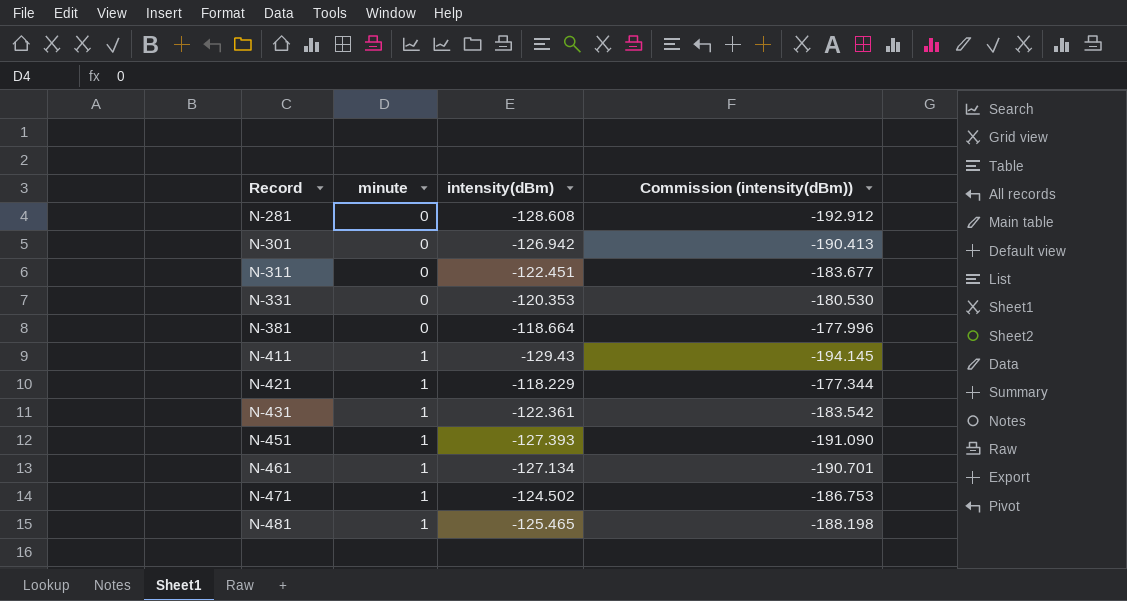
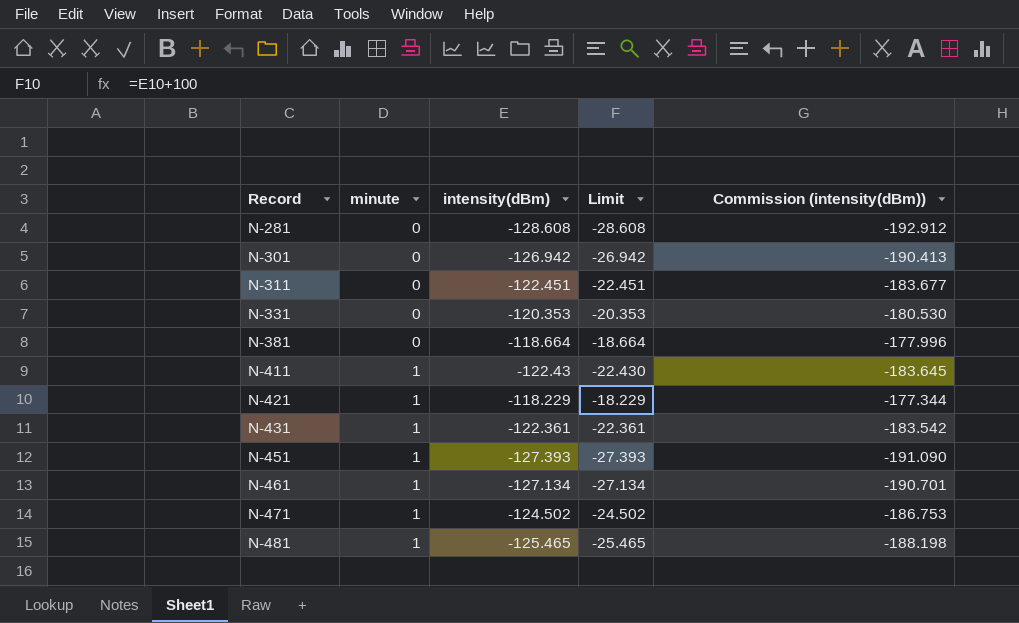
column Limit | formula: none -> [intensity(dBm)] + 100
N-411 | intensity(dBm): -129.43 -> -122.43
N-411 | Commission (intensity(dBm)): -194.145 -> -183.645

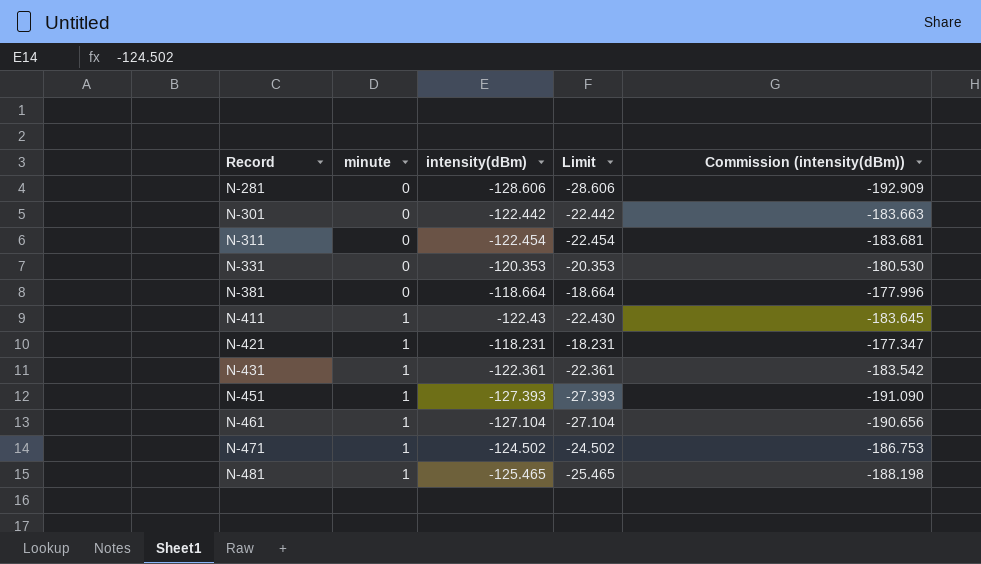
N-281 | intensity(dBm): -128.608 -> -128.606
N-281 | Limit: -28.608 -> -28.606
N-281 | Commission (intensity(dBm)): -192.912 -> -192.909
N-301 | intensity(dBm): -126.942 -> -122.442
N-301 | Limit: -26.942 -> -22.442
N-301 | Commission (intensity(dBm)): -190.413 -> -183.663
N-311 | intensity(dBm): -122.451 -> -122.454
N-311 | Limit: -22.451 -> -22.454
N-311 | Commission (intensity(dBm)): -183.677 -> -183.681
N-421 | intensity(dBm): -118.229 -> -118.231
N-421 | Limit: -18.229 -> -18.231
N-421 | Commission (intensity(dBm)): -177.344 -> -177.347
N-461 | intensity(dBm): -127.134 -> -127.104
N-461 | Limit: -27.134 -> -27.104
N-461 | Commission (intensity(dBm)): -190.701 -> -190.656

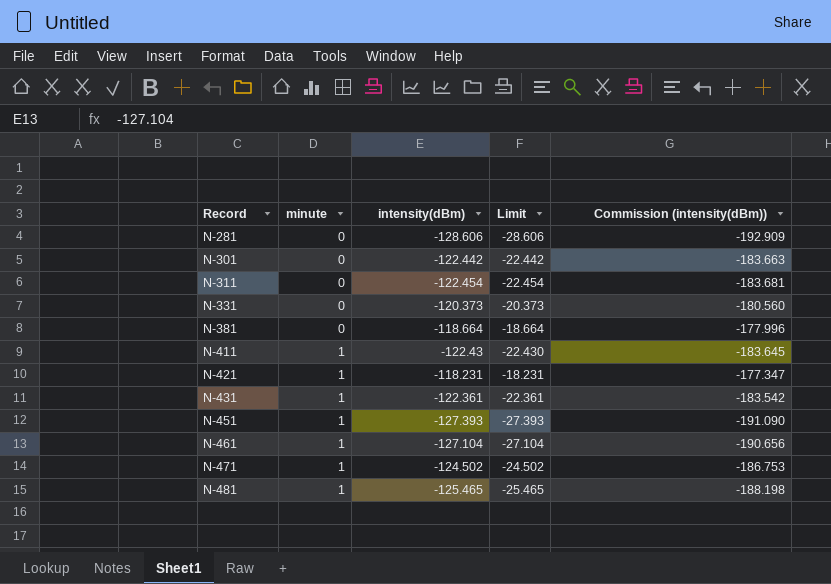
N-331 | intensity(dBm): -120.353 -> -120.373
N-331 | Limit: -20.353 -> -20.373
N-331 | Commission (intensity(dBm)): -180.530 -> -180.560

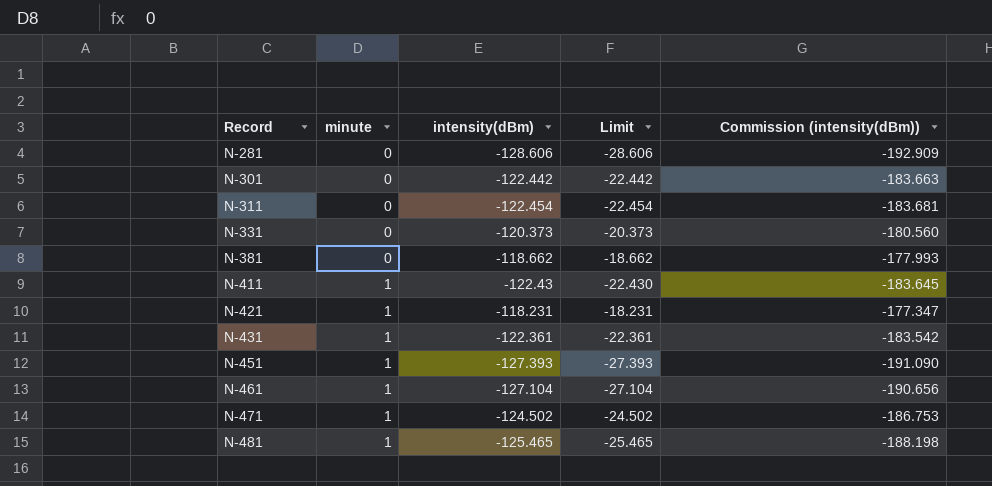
N-381 | intensity(dBm): -118.664 -> -118.662
N-381 | Limit: -18.664 -> -18.662
N-381 | Commission (intensity(dBm)): -177.996 -> -177.993

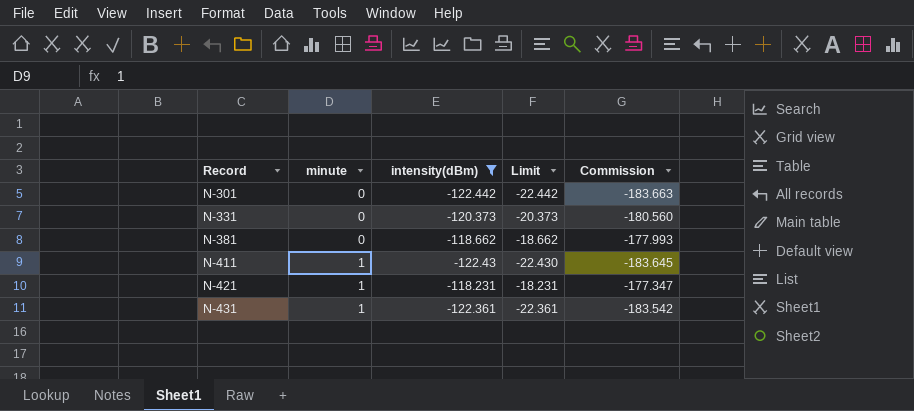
filter: none -> intensity(dBm) >= -122.442
column name: Commission (intensity(dBm)) -> Commission

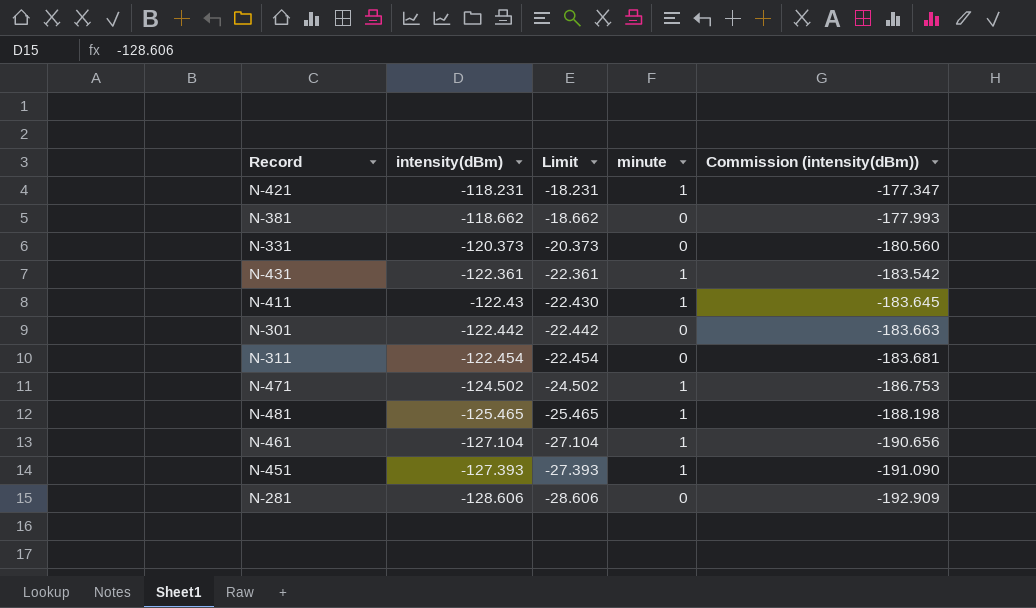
filter: intensity(dBm) >= -122.442 -> none
row order: Record ascending -> intensity(dBm) descending
column minute | position: 2 -> 4
column name: Commission -> Commission (intensity(dBm))

